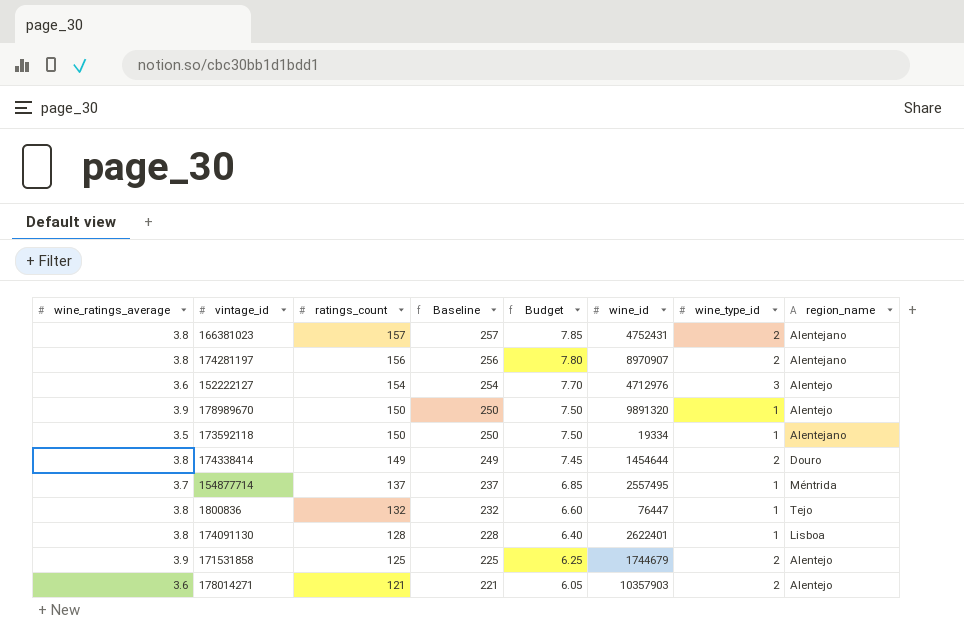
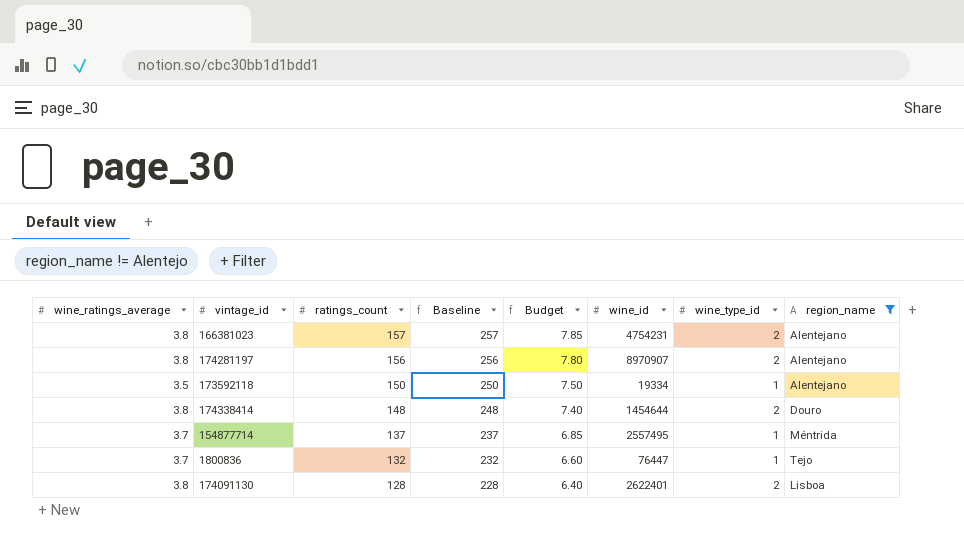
filter: none -> region_name != Alentejo
166381023 | wine_id: 4752431 -> 4754231
174338414 | ratings_count: 149 -> 148
174338414 | Baseline: 249 -> 248
174338414 | Budget: 7.45 -> 7.40
1800836 | wine_ratings_average: 3.8 -> 3.7
174091130 | wine_type_id: 1 -> 2

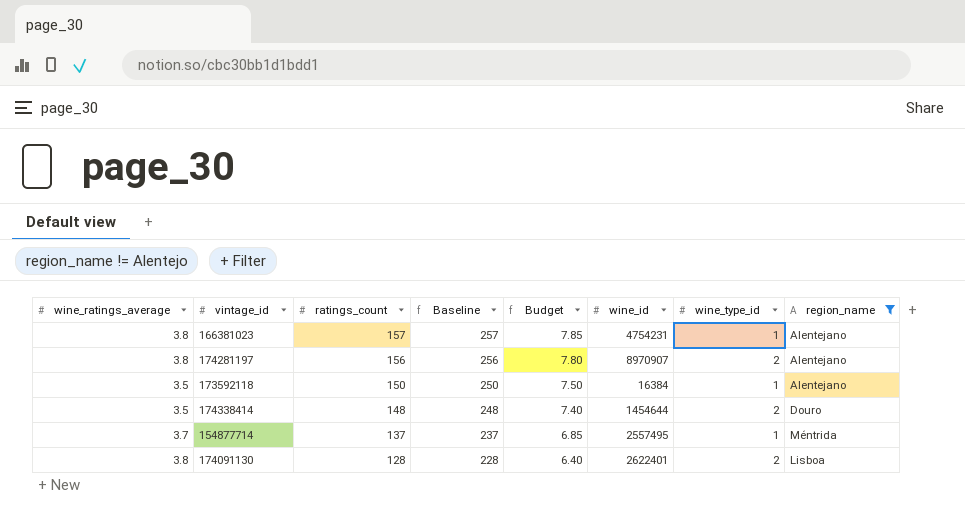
row 1800836: 3.7 | 132 | 232 | 6.60 | 76447 | 1 | Tejo -> none
166381023 | wine_type_id: 2 -> 1
173592118 | wine_id: 19334 -> 16384
174338414 | wine_ratings_average: 3.8 -> 3.5

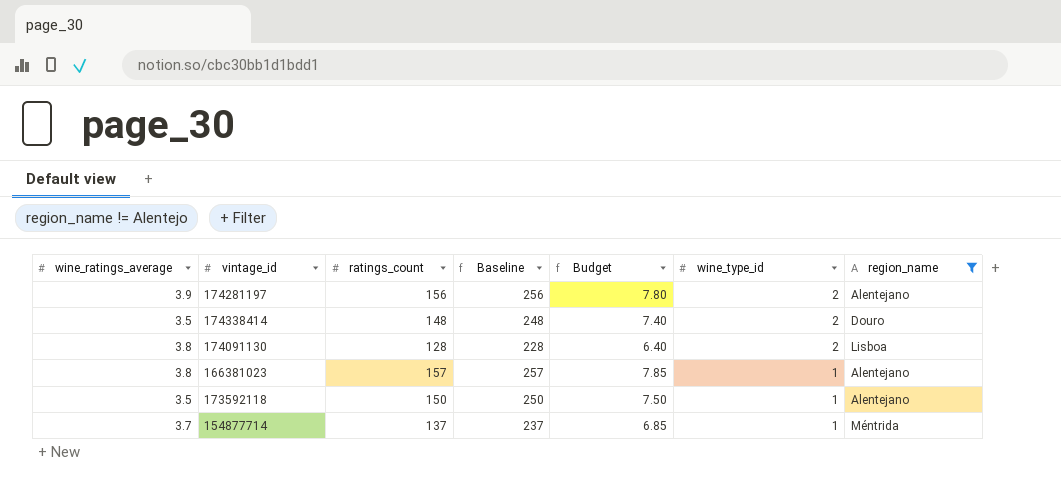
row order: ratings_count descending -> wine_type_id descending
column wine_id | position: 6 -> none
174281197 | wine_ratings_average: 3.8 -> 3.9

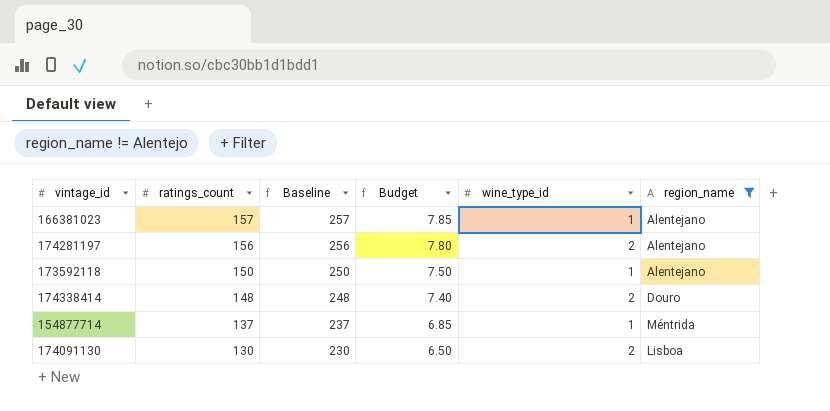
row order: wine_type_id descending -> ratings_count descending
column wine_ratings_average | position: 1 -> none
174091130 | ratings_count: 128 -> 130
174091130 | Baseline: 228 -> 230
174091130 | Budget: 6.40 -> 6.50

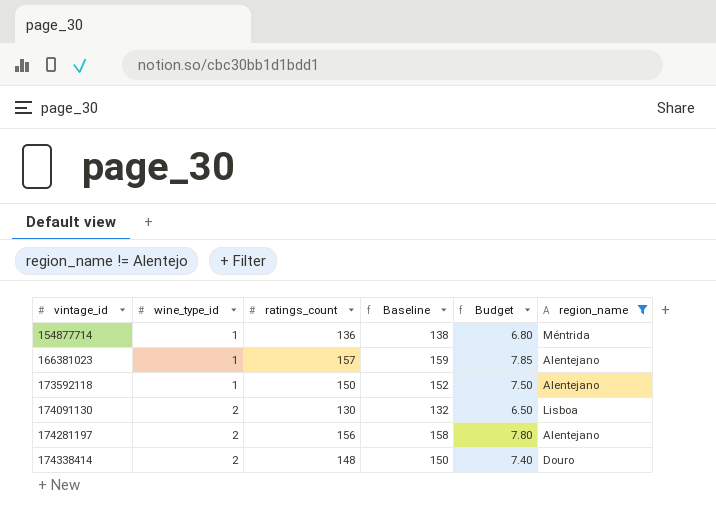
row order: ratings_count descending -> vintage_id ascending
column wine_type_id | position: 5 -> 2
column Baseline | formula: [ratings_count] + 100 -> [ratings_count] + 2
154877714 | ratings_count: 137 -> 136
154877714 | Budget: 6.85 -> 6.80

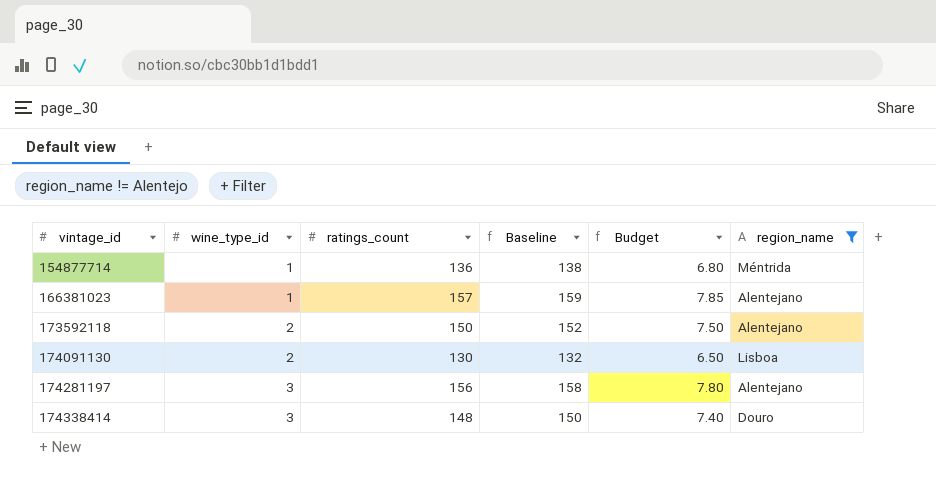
173592118 | wine_type_id: 1 -> 2
174281197 | wine_type_id: 2 -> 3
174338414 | wine_type_id: 2 -> 3

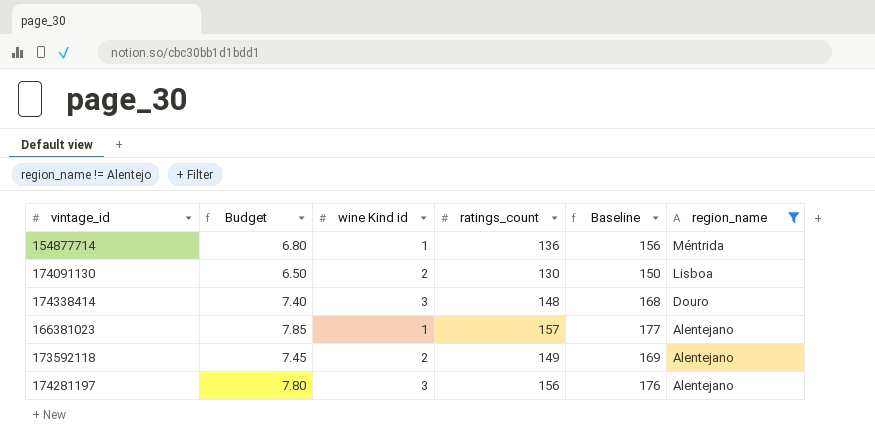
row order: vintage_id ascending -> region_name descending
column Budget | position: 5 -> 2
column name: wine_type_id -> wine Kind id
column Baseline | formula: [ratings_count] + 2 -> [ratings_count] + 20
173592118 | Budget: 7.50 -> 7.45
173592118 | ratings_count: 150 -> 149

